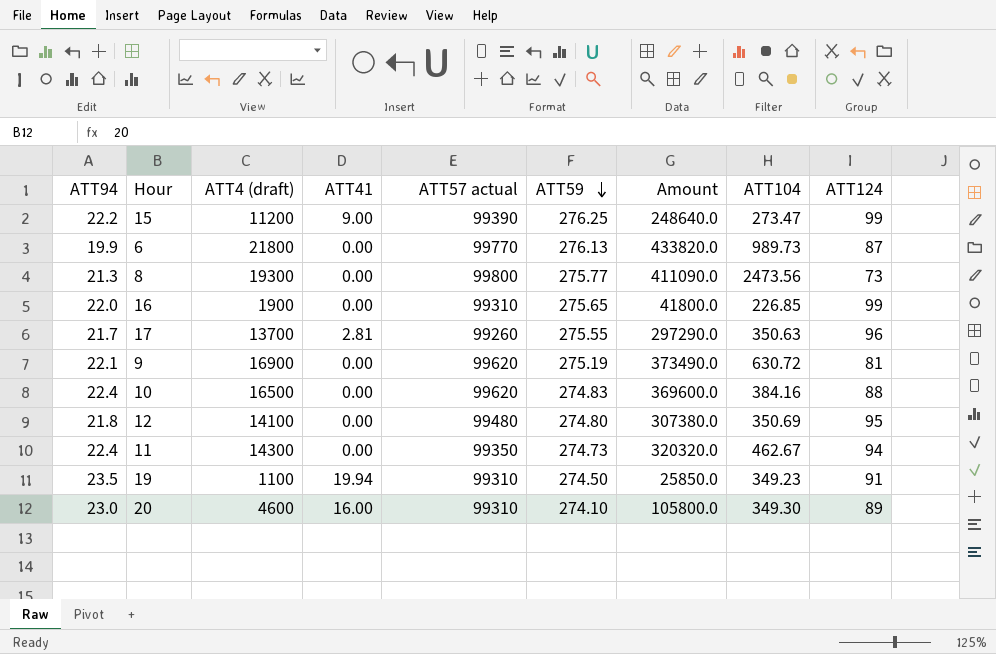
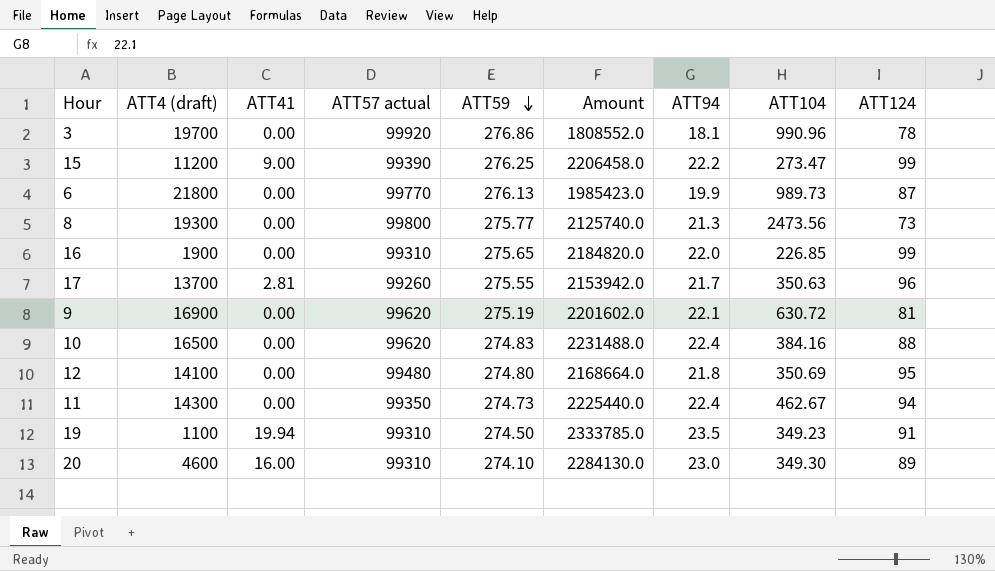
column Amount | formula: [ATT94] * [ATT4 (draft)] -> [ATT57 actual] * [ATT94]
column ATT94 | position: 1 -> 7
row 3: none -> 19700 | 0.00 | 99920 | 276.86 | 1808552.0 | 18.1 | 990.96 | 78

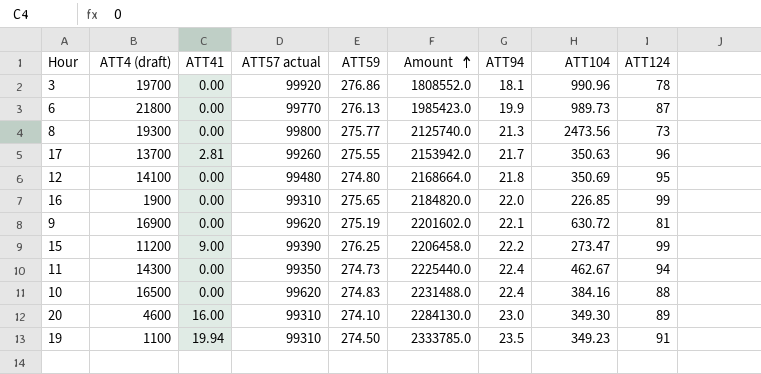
row order: ATT59 descending -> Amount ascending

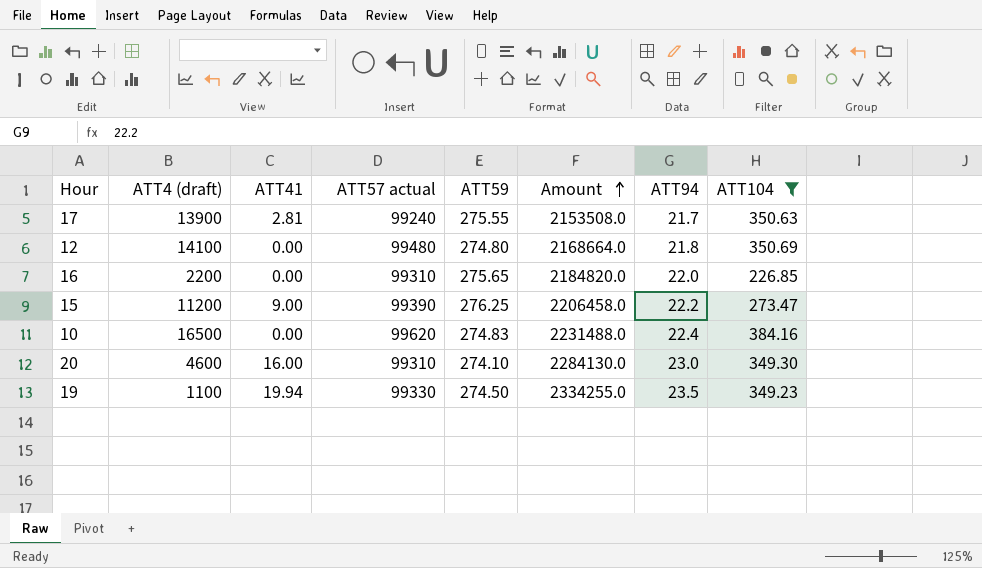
filter: none -> ATT104 <= 384.16
column ATT124 | position: 9 -> none
17 | ATT4 (draft): 13700 -> 13900
17 | ATT57 actual: 99260 -> 99240
17 | Amount: 2153942.0 -> 2153508.0
16 | ATT4 (draft): 1900 -> 2200
19 | ATT57 actual: 99310 -> 99330
19 | Amount: 2333785.0 -> 2334255.0

